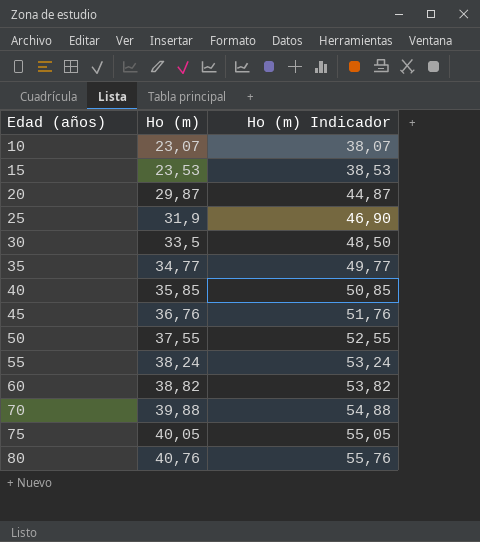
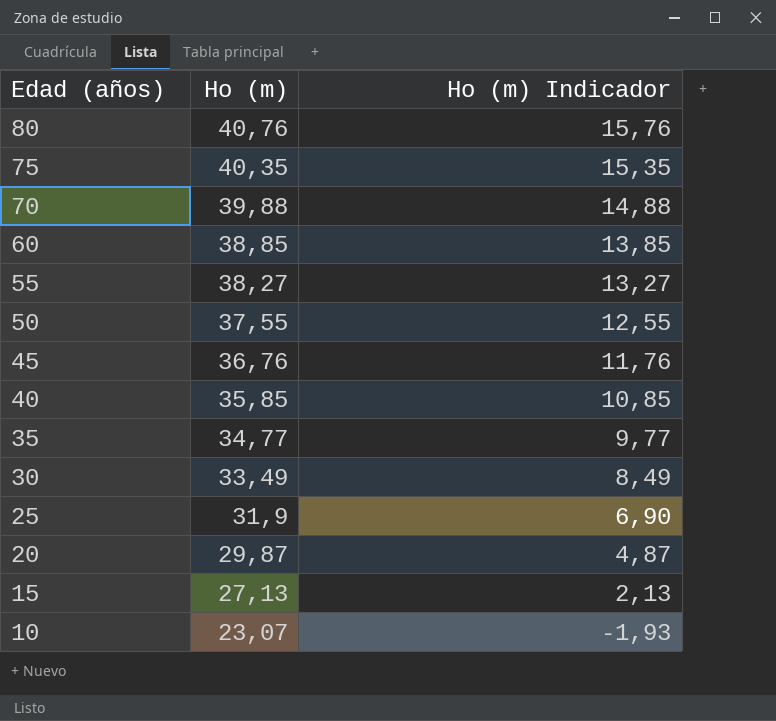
row order: Edad (años) ascending -> Edad (años) descending
column Ho (m) Indicador | formula: [Ho (m)] + 15 -> [Ho (m)] - 25
75 | Ho (m): 40,05 -> 40,35
60 | Ho (m): 38,82 -> 38,85
55 | Ho (m): 38,24 -> 38,27
30 | Ho (m): 33,5 -> 33,49
15 | Ho (m): 23,53 -> 27,13

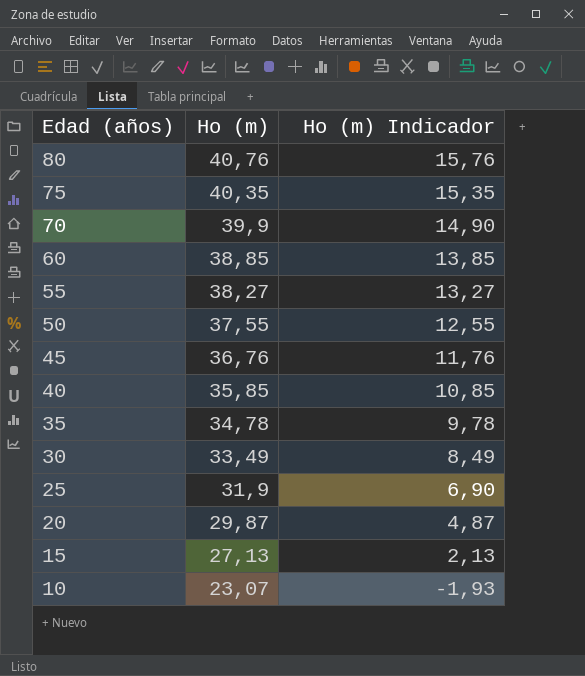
70 | Ho (m): 39,88 -> 39,9
70 | Ho (m) Indicador: 14,88 -> 14,90
35 | Ho (m): 34,77 -> 34,78
35 | Ho (m) Indicador: 9,77 -> 9,78

